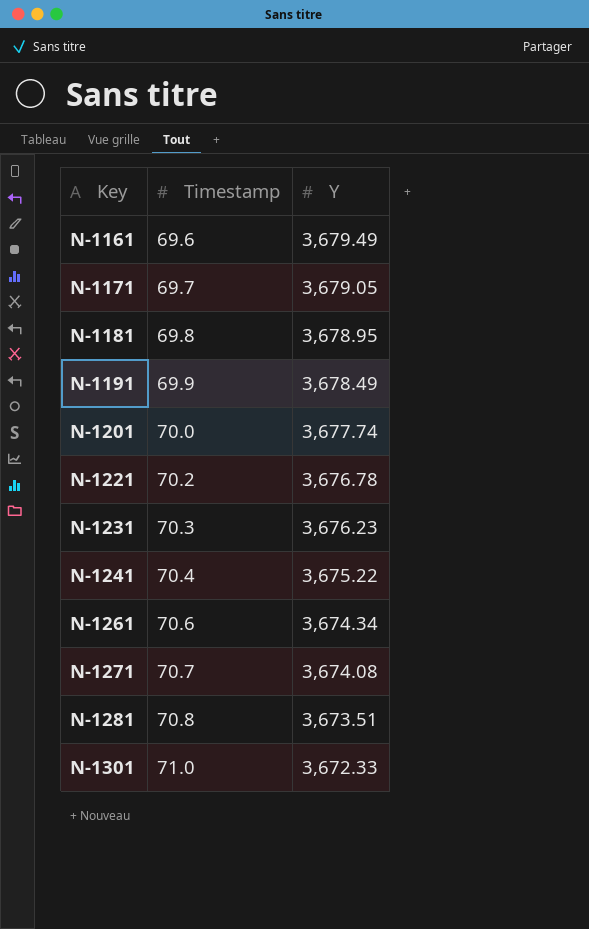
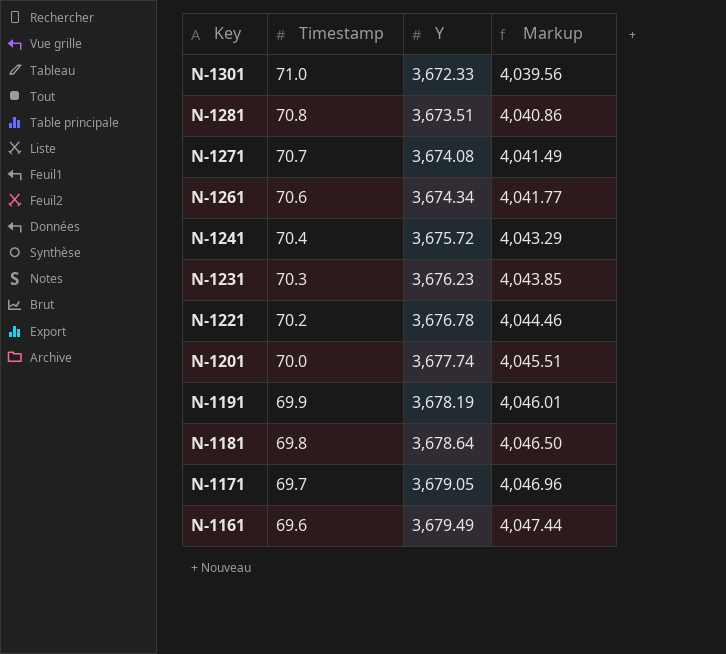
row order: Key ascending -> Key descending
column Markup | formula: none -> [Y] * 1.1
N-1241 | Y: 3,675.22 -> 3,675.72
N-1191 | Y: 3,678.49 -> 3,678.19
N-1181 | Y: 3,678.95 -> 3,678.64

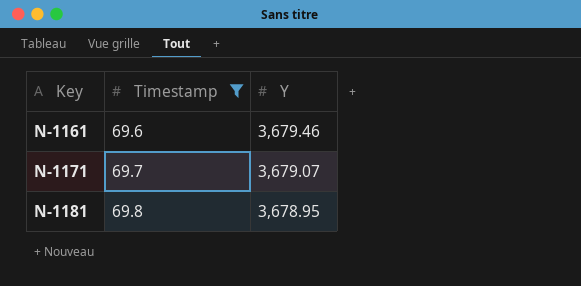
filter: none -> Timestamp <= 69.8
row order: Key descending -> Key ascending
column Markup | formula: [Y] * 1.1 -> none
N-1161 | Y: 3,679.49 -> 3,679.46
N-1171 | Y: 3,679.05 -> 3,679.07
N-1181 | Y: 3,678.64 -> 3,678.95

